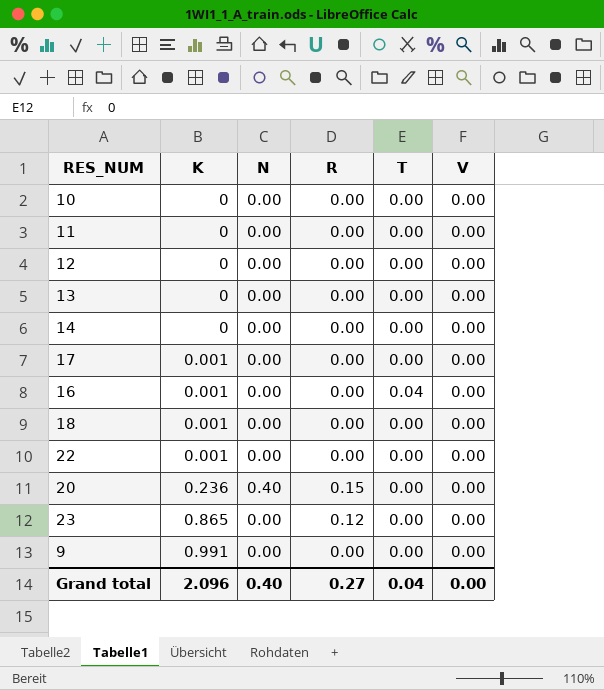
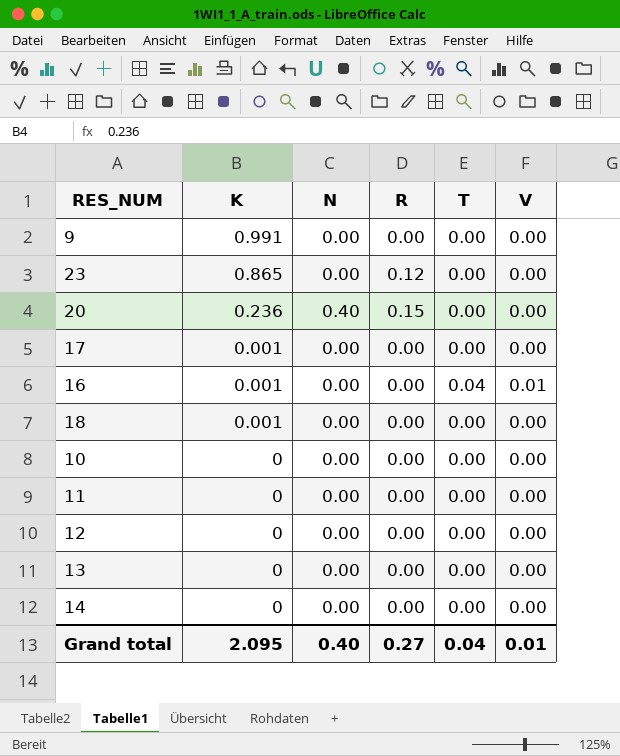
row order: K ascending -> K descending
row 22: 0.001 | 0.00 | 0.00 | 0.00 | 0.00 -> none
16 | V: 0.00 -> 0.01
Grand total | K: 2.096 -> 2.095
Grand total | V: 0.00 -> 0.01

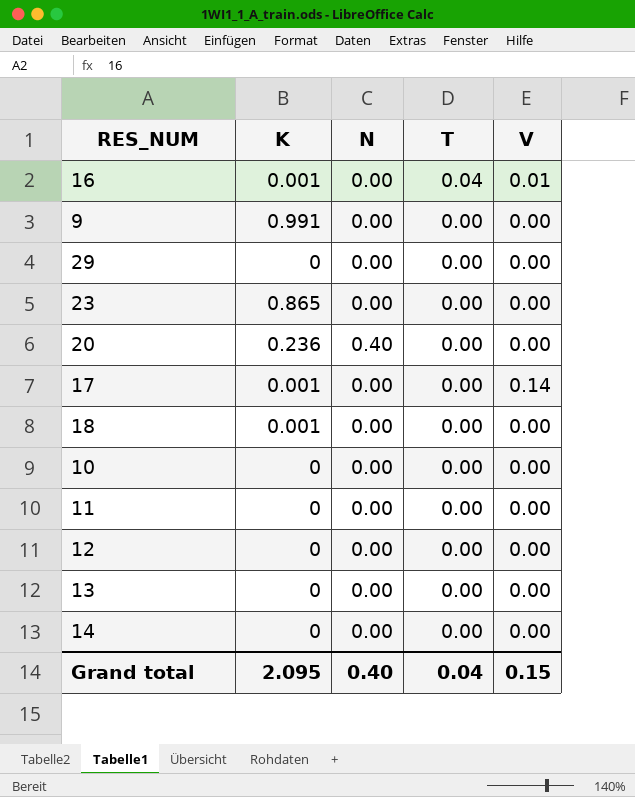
row order: K descending -> T descending
column R | position: 4 -> none
row 29: none -> 0 | 0.00 | 0.00 | 0.00
17 | V: 0.00 -> 0.14
Grand total | V: 0.01 -> 0.15

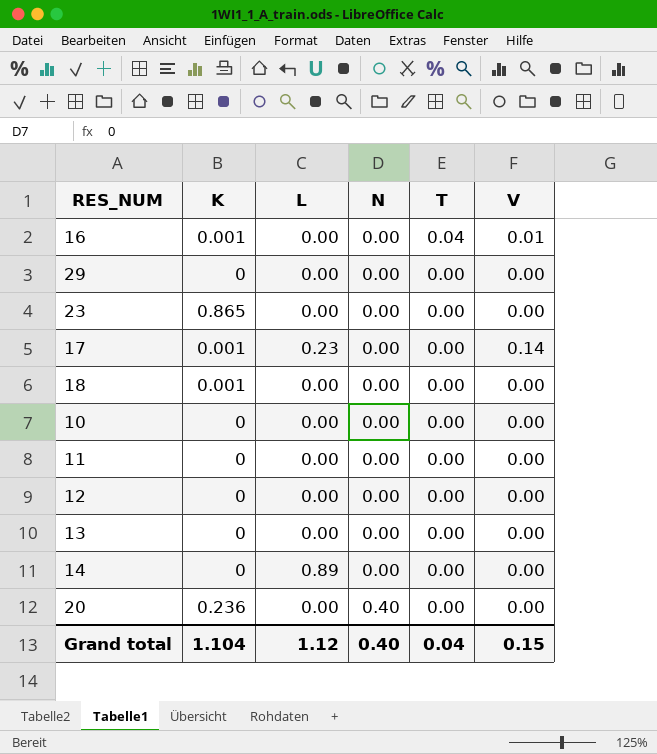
row order: T descending -> N ascending
column L | position: none -> 3
row 9: 0.991 | 0.00 | 0.00 | 0.00 -> none
Grand total | K: 2.095 -> 1.104

